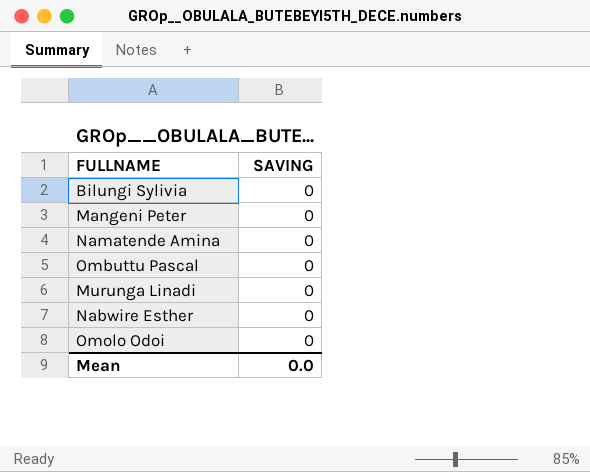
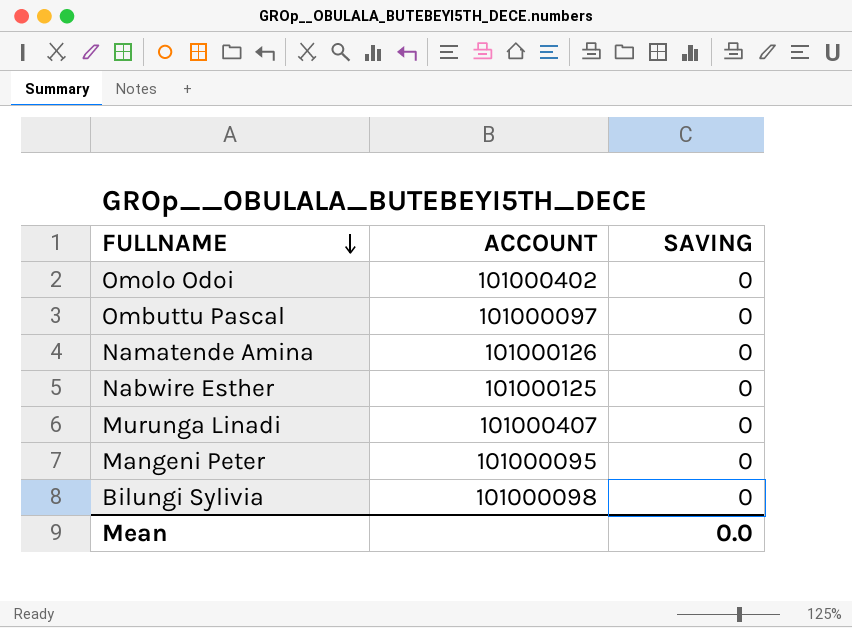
row order: none -> FULLNAME descending
column ACCOUNT | position: none -> 2

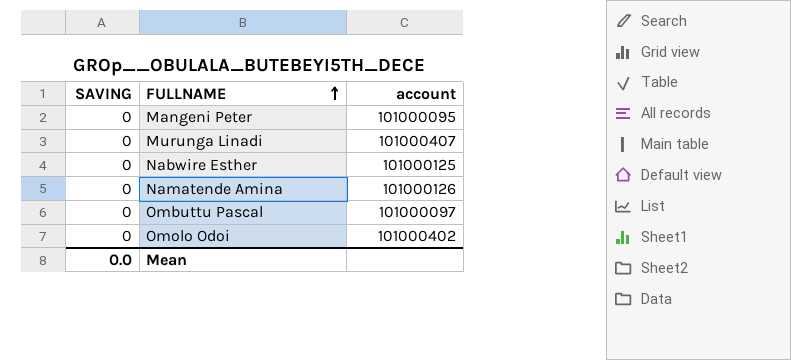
row order: FULLNAME descending -> FULLNAME ascending
column SAVING | position: 3 -> 1
column name: ACCOUNT -> account
row Bilungi Sylivia: 101000098 | 0 -> none

